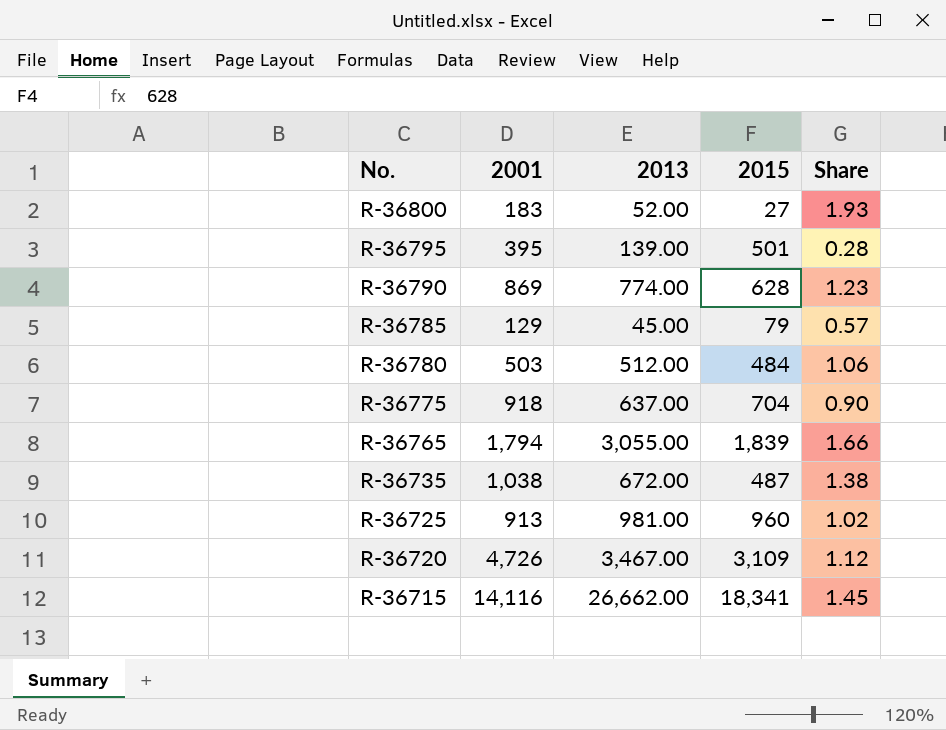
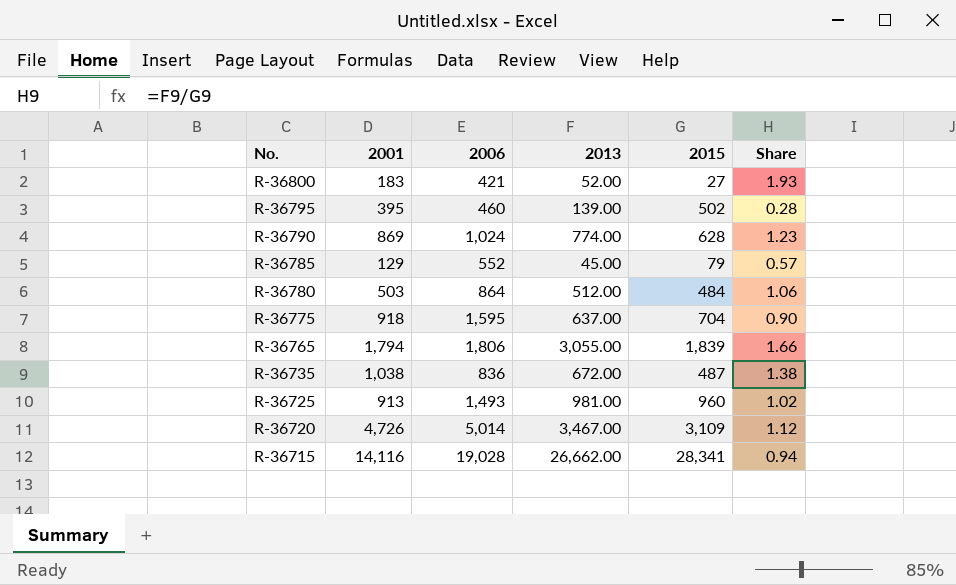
column 2006 | position: none -> 3
R-36795 | 2015: 501 -> 502
R-36715 | 2015: 18,341 -> 28,341
R-36715 | Share: 1.45 -> 0.94

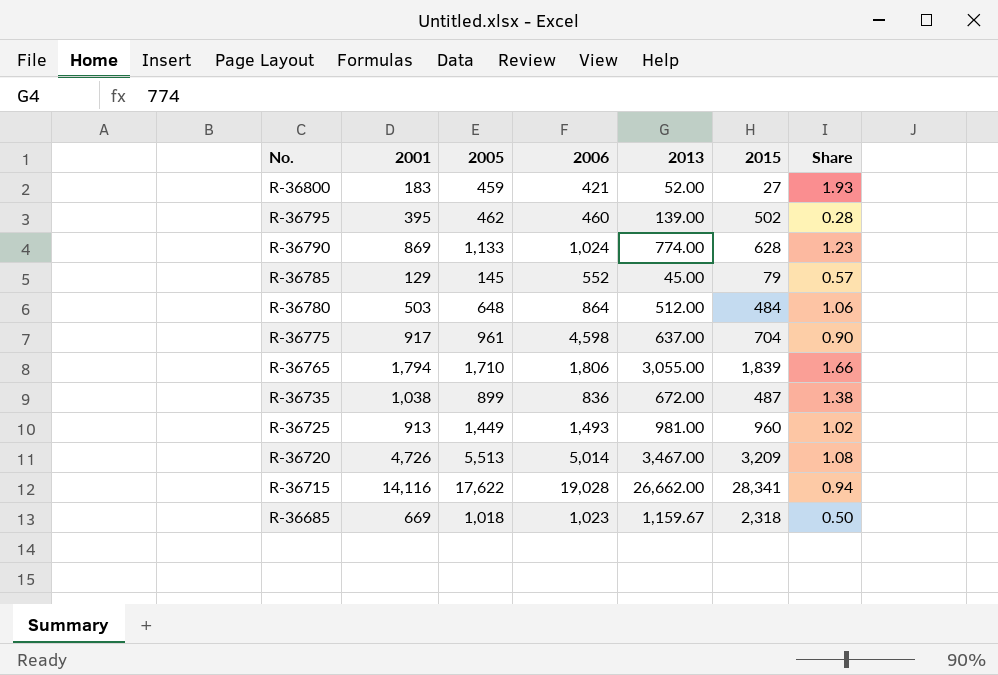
column 2005 | position: none -> 3
R-36775 | 2001: 918 -> 917
R-36775 | 2006: 1,595 -> 4,598
R-36720 | 2015: 3,109 -> 3,209
R-36720 | Share: 1.12 -> 1.08
row R-36685: none -> 669 | 1,018 | 1,023 | 1,159.67 | 2,318 | 0.50

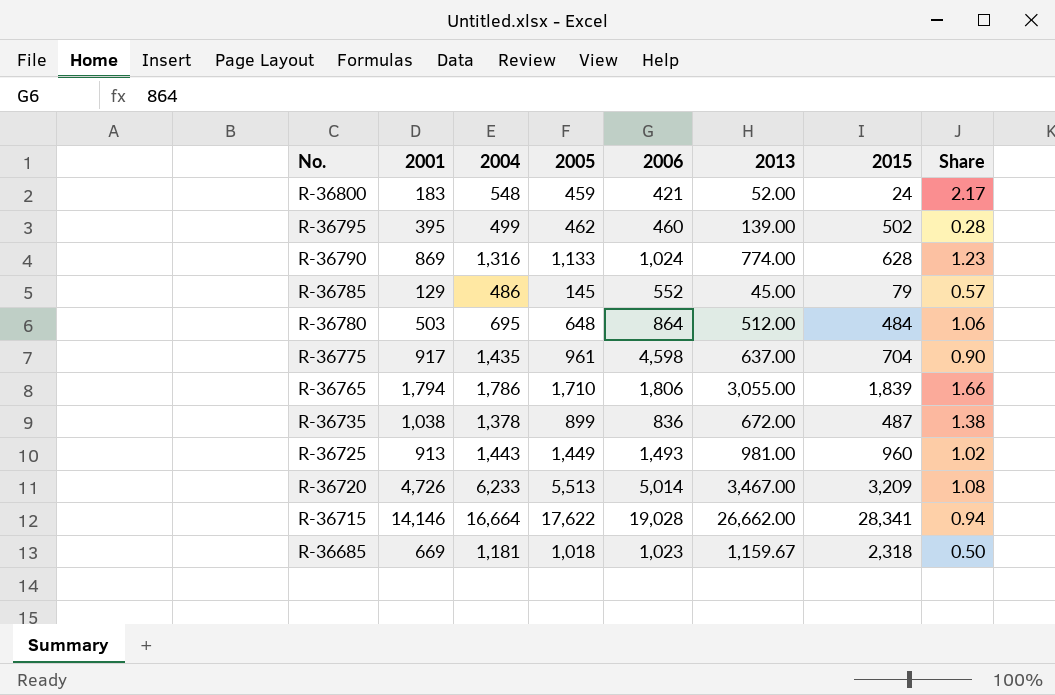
column 2004 | position: none -> 3
R-36800 | 2015: 27 -> 24
R-36800 | Share: 1.93 -> 2.17
R-36715 | 2001: 14,116 -> 14,146

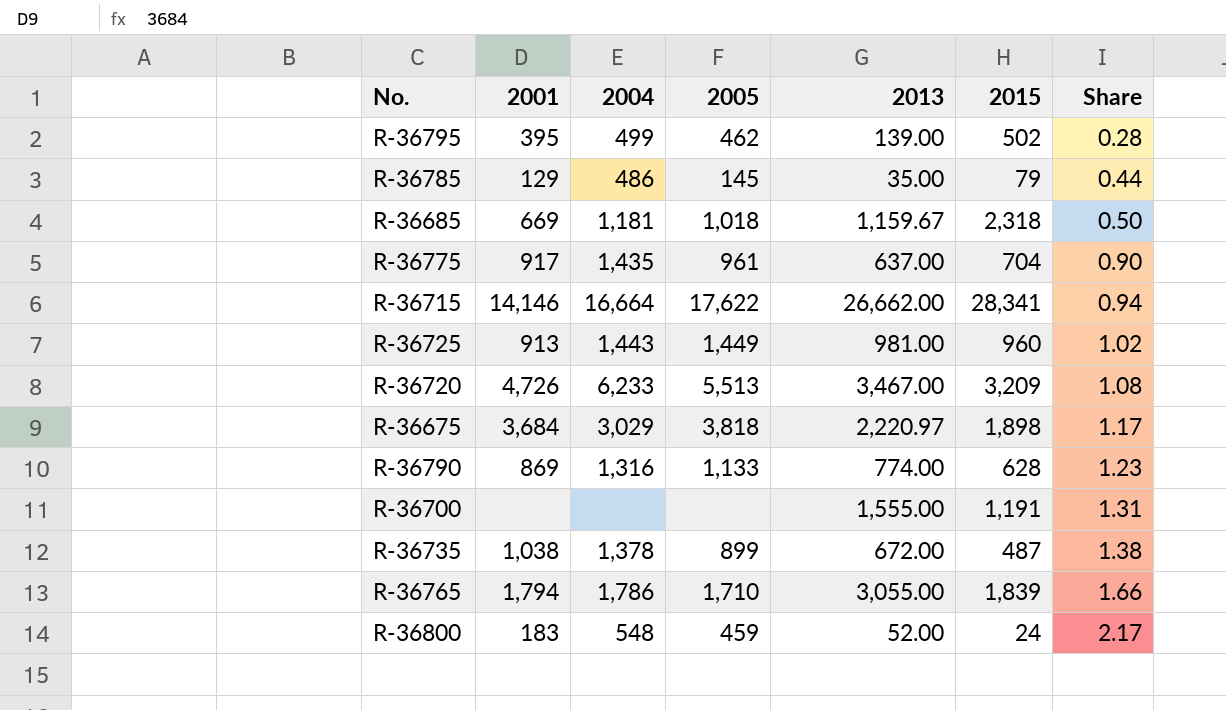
row order: No. descending -> Share ascending
column 2006 | position: 5 -> none
row R-36780: 503 | 695 | 648 | 864 | 512.00 | 484 | 1.06 -> none
R-36785 | 2013: 45.00 -> 35.00
R-36785 | Share: 0.57 -> 0.44
row R-36675: none -> 3,684 | 3,029 | 3,818 | 2,220.97 | 1,898 | 1.17
row R-36700: none -> none | none | none | 1,555.00 | 1,191 | 1.31

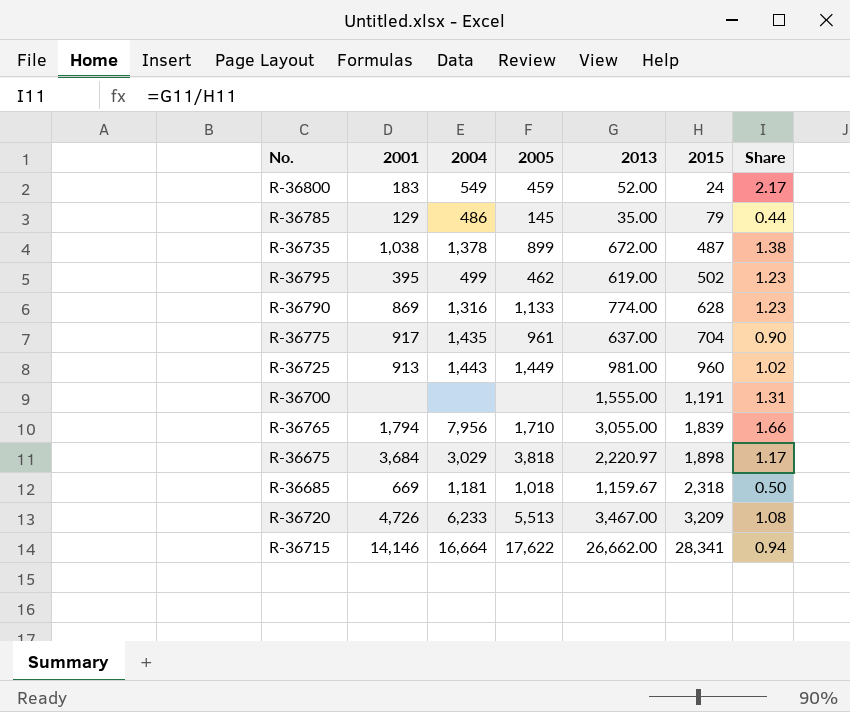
row order: Share ascending -> 2015 ascending
R-36800 | 2004: 548 -> 549
R-36795 | 2013: 139.00 -> 619.00
R-36795 | Share: 0.28 -> 1.23
R-36765 | 2004: 1,786 -> 7,956

